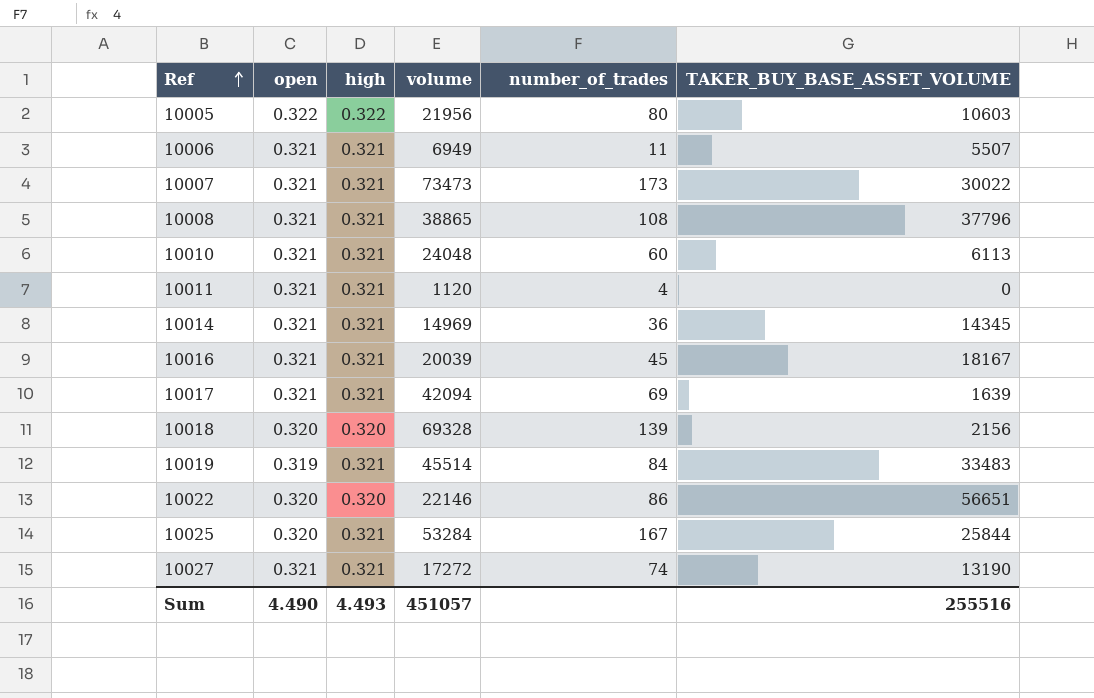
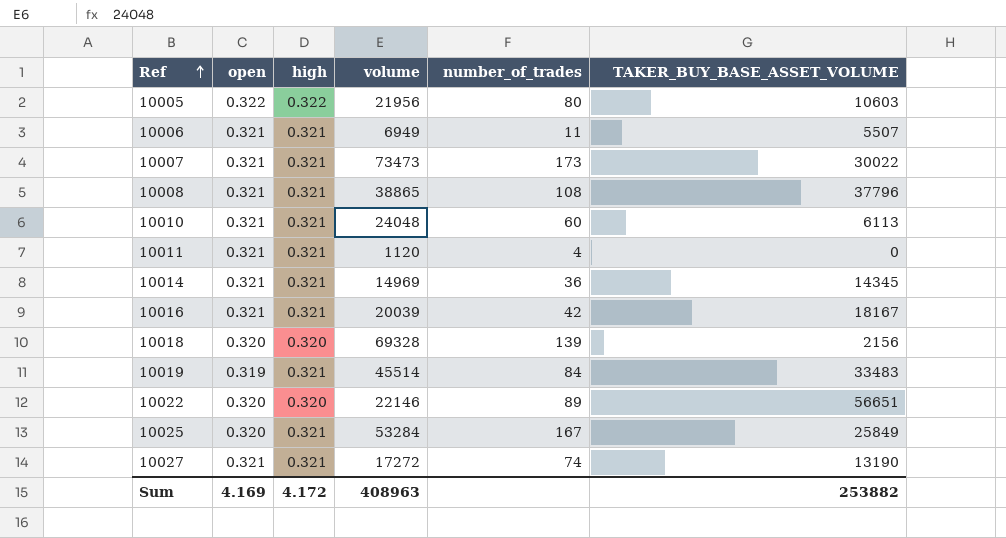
row 10017: 0.321 | 0.321 | 42094 | 69 | 1639 -> none
10016 | number_of_trades: 45 -> 42
10022 | number_of_trades: 86 -> 89
10025 | TAKER_BUY_BASE_ASSET_VOLUME: 25844 -> 25849
Sum | open: 4.490 -> 4.169
Sum | high: 4.493 -> 4.172
Sum | volume: 451057 -> 408963
Sum | TAKER_BUY_BASE_ASSET_VOLUME: 255516 -> 253882

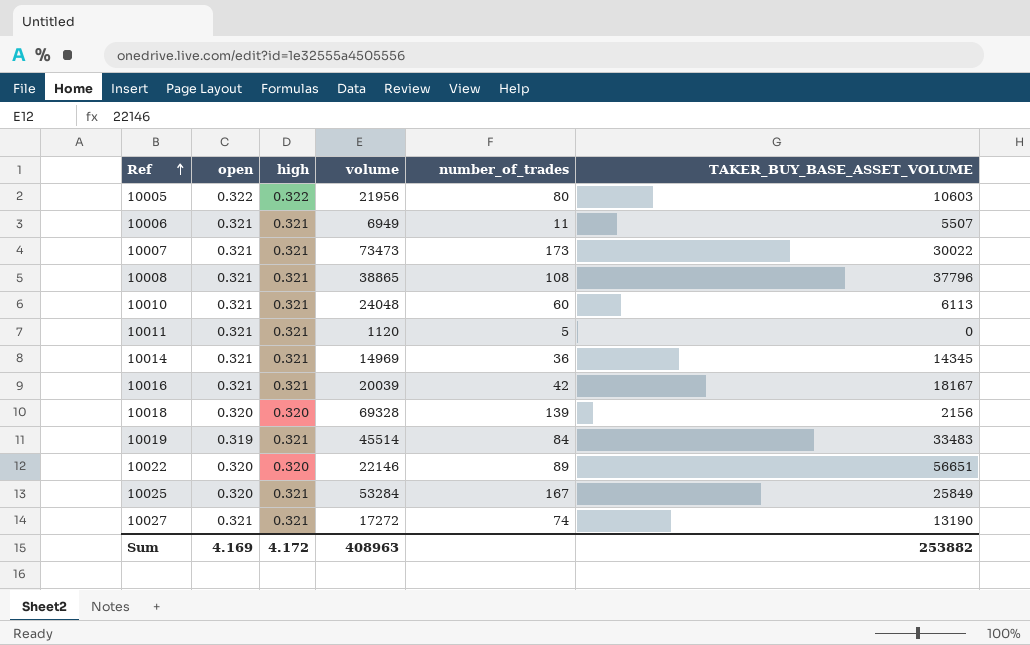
10011 | number_of_trades: 4 -> 5

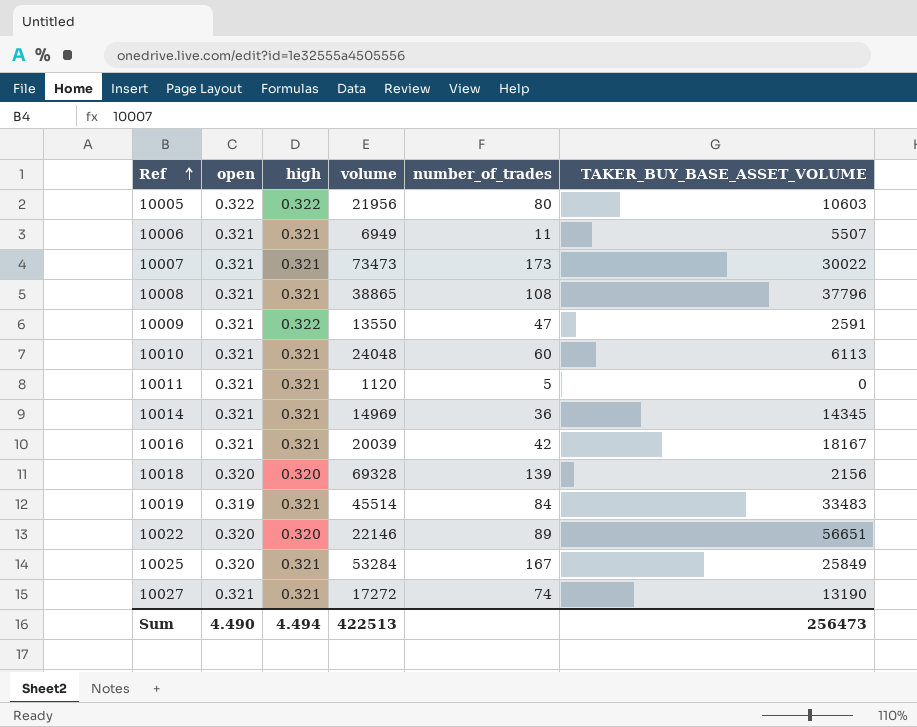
row 10009: none -> 0.321 | 0.322 | 13550 | 47 | 2591
Sum | open: 4.169 -> 4.490
Sum | high: 4.172 -> 4.494
Sum | volume: 408963 -> 422513
Sum | TAKER_BUY_BASE_ASSET_VOLUME: 253882 -> 256473

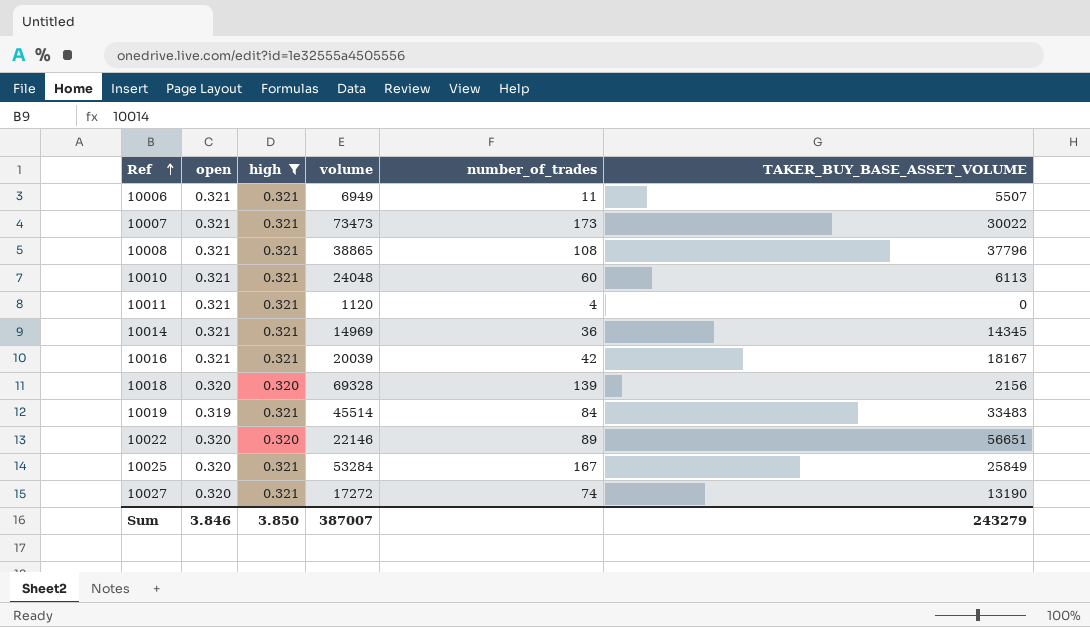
filter: none -> high != 0.322
10011 | number_of_trades: 5 -> 4
10027 | open: 0.321 -> 0.320
Sum | open: 4.490 -> 3.846
Sum | high: 4.494 -> 3.850
Sum | volume: 422513 -> 387007
Sum | TAKER_BUY_BASE_ASSET_VOLUME: 256473 -> 243279

